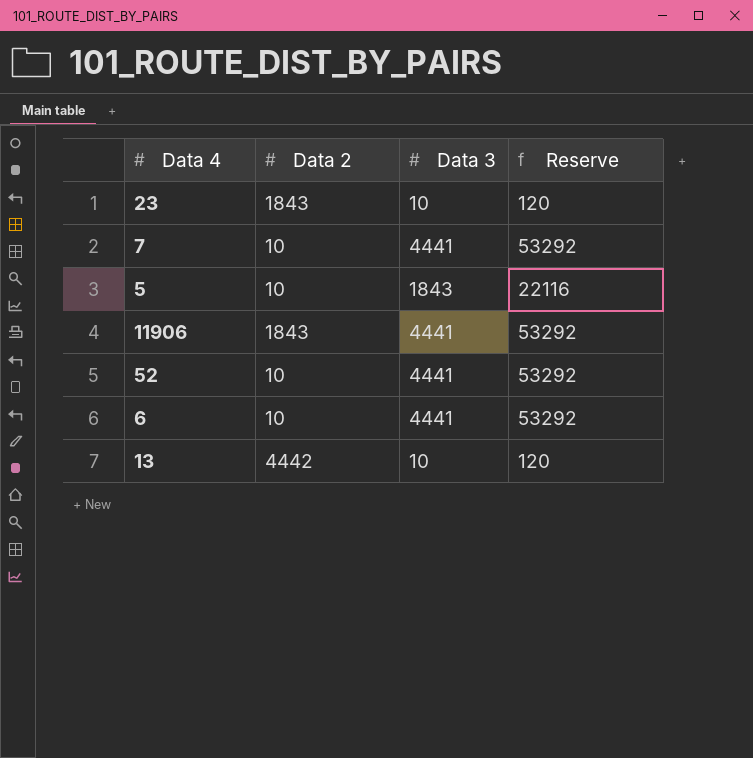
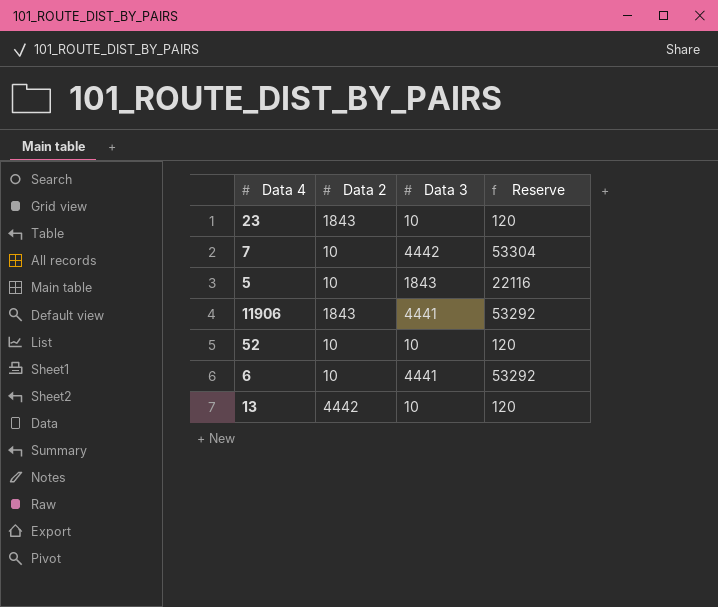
7 | Data 3: 4441 -> 4442
7 | Reserve: 53292 -> 53304
52 | Data 3: 4441 -> 10
52 | Reserve: 53292 -> 120

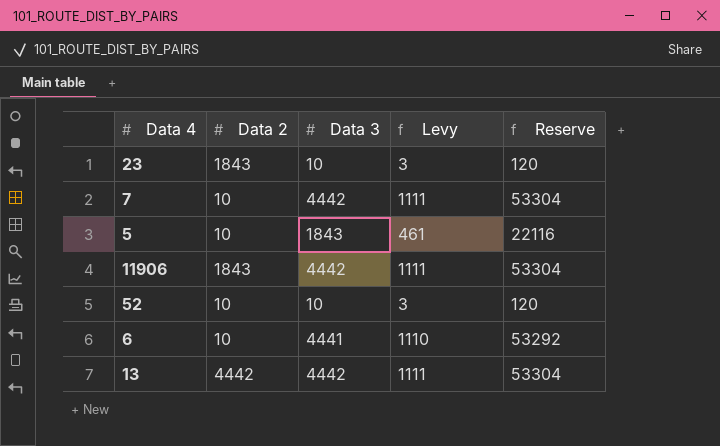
column Levy | formula: none -> [Data 3] * 0.25
11906 | Data 3: 4441 -> 4442
11906 | Reserve: 53292 -> 53304
13 | Data 3: 10 -> 4442
13 | Reserve: 120 -> 53304

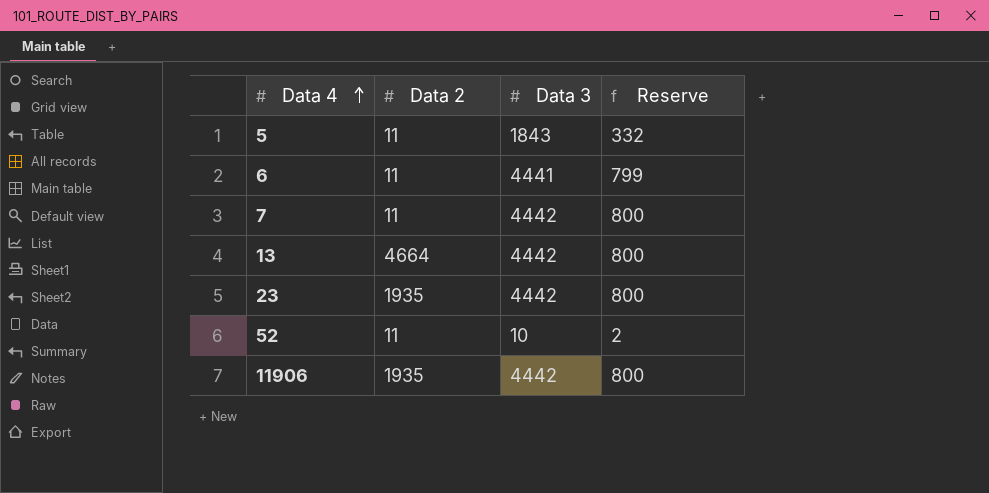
row order: none -> Data 4 ascending
column Levy | formula: [Data 3] * 0.25 -> none
column Reserve | formula: [Data 3] * 12 -> [Data 3] * 0.18
5 | Data 2: 10 -> 11
6 | Data 2: 10 -> 11
7 | Data 2: 10 -> 11
13 | Data 2: 4442 -> 4664
23 | Data 2: 1843 -> 1935
23 | Data 3: 10 -> 4442
52 | Data 2: 10 -> 11
11906 | Data 2: 1843 -> 1935

